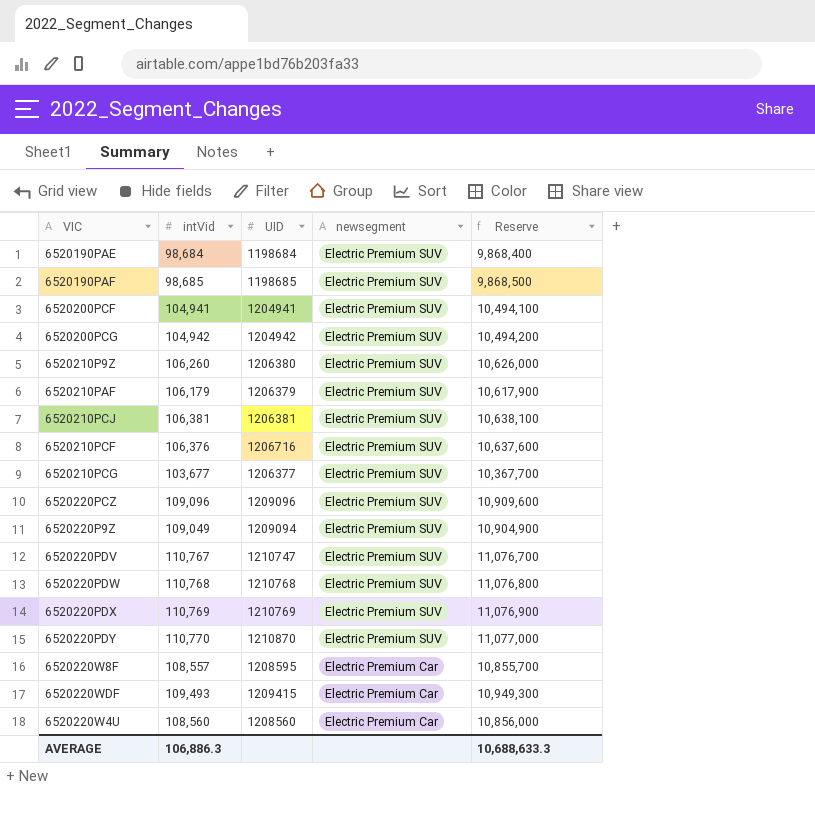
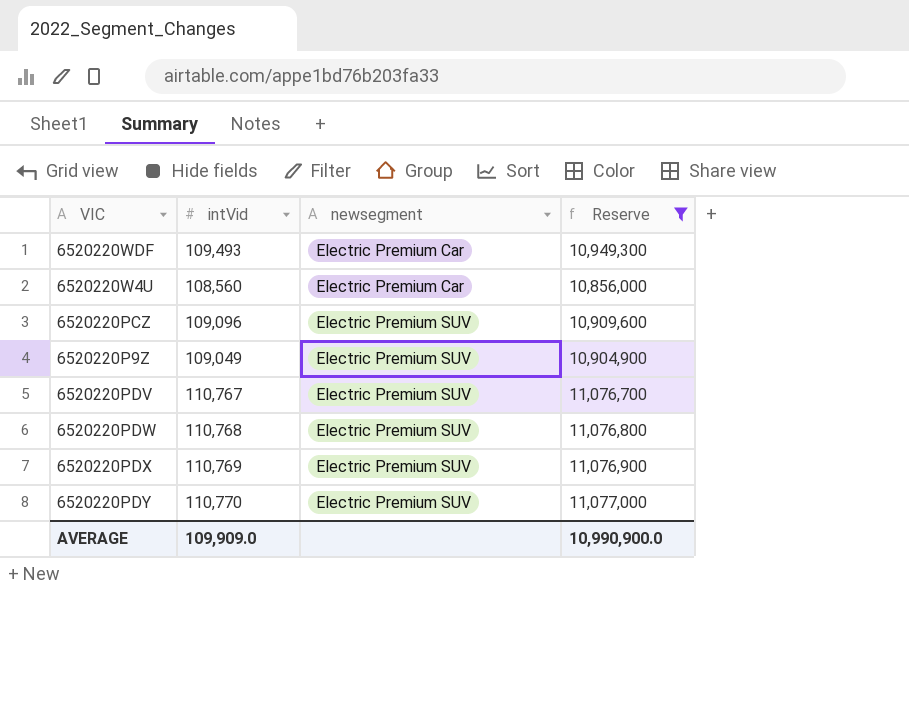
filter: none -> Reserve >= 10,856,000
row order: newsegment descending -> newsegment ascending
column UID | position: 3 -> none
AVERAGE | intVid: 106,886.3 -> 109,909.0
AVERAGE | Reserve: 10,688,633.3 -> 10,990,900.0

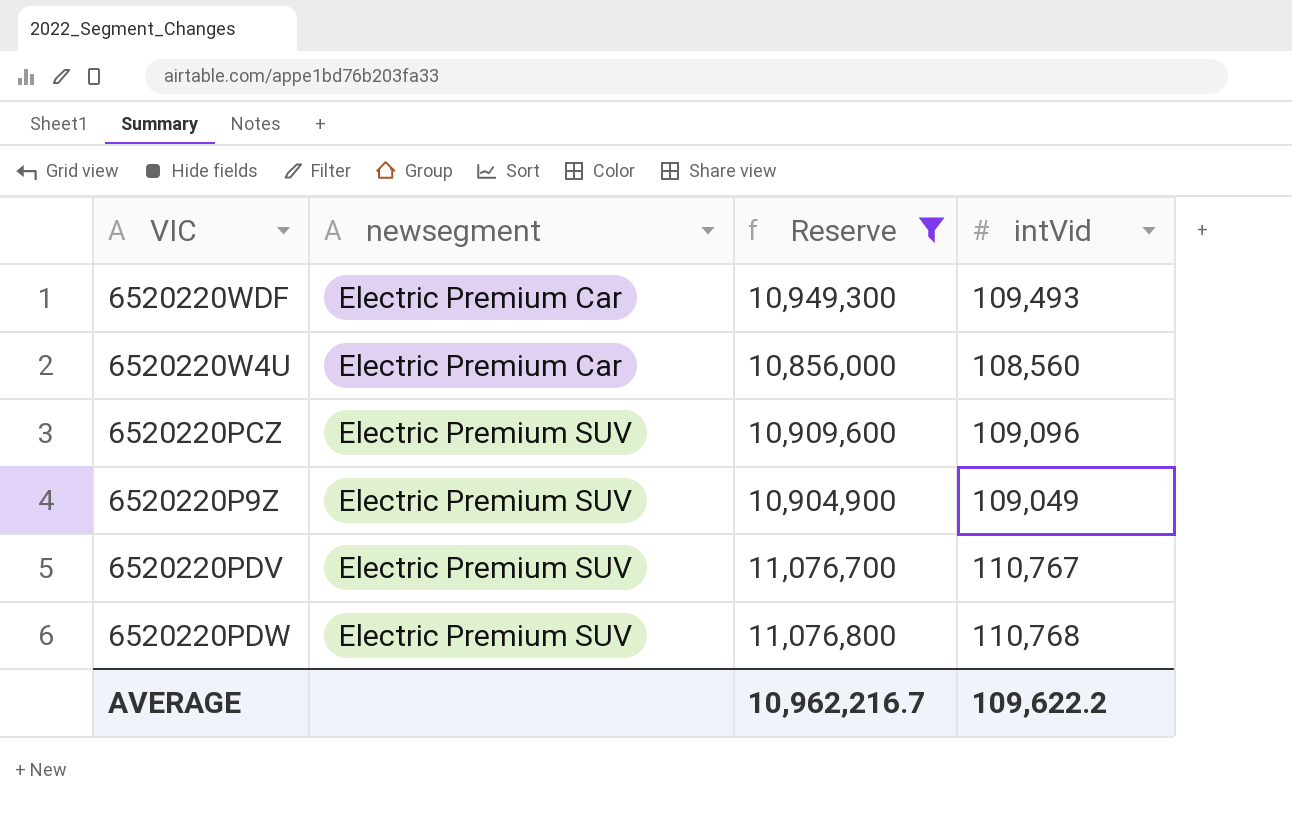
column intVid | position: 2 -> 4
row 6520220PDX: 110,769 | Electric Premium SUV | 11,076,900 -> none
row 6520220PDY: 110,770 | Electric Premium SUV | 11,077,000 -> none
AVERAGE | Reserve: 10,990,900.0 -> 10,962,216.7
AVERAGE | intVid: 109,909.0 -> 109,622.2

